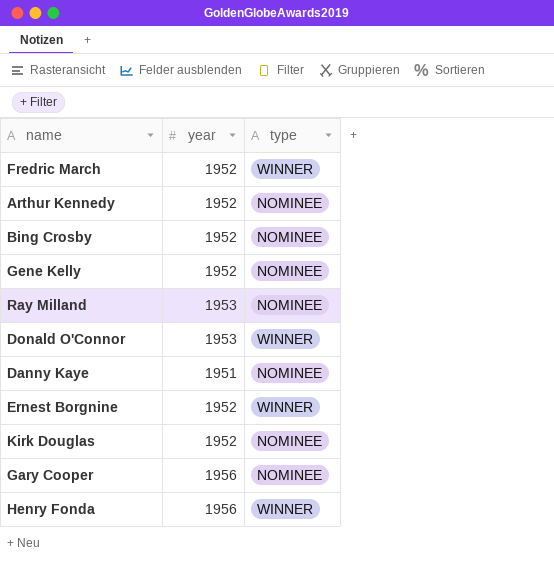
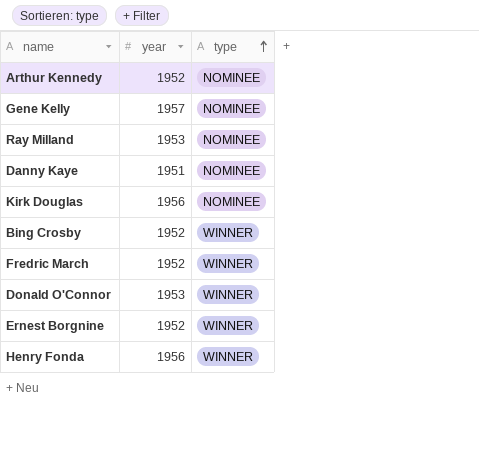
row order: none -> type ascending
row Gary Cooper: 1956 | NOMINEE -> none
Gene Kelly | year: 1952 -> 1957
Kirk Douglas | year: 1952 -> 1956
Bing Crosby | type: NOMINEE -> WINNER

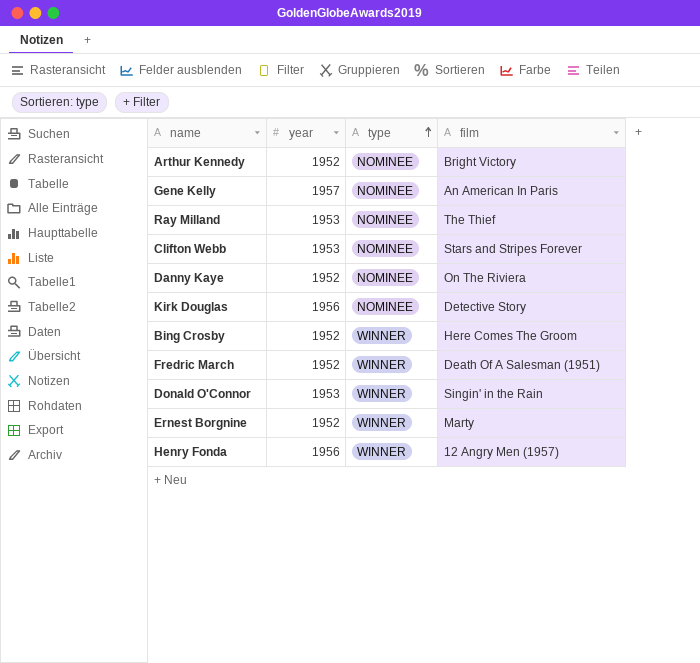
column film | position: none -> 4
row Clifton Webb: none -> 1953 | NOMINEE | Stars and Stripes Forever
Danny Kaye | year: 1951 -> 1952

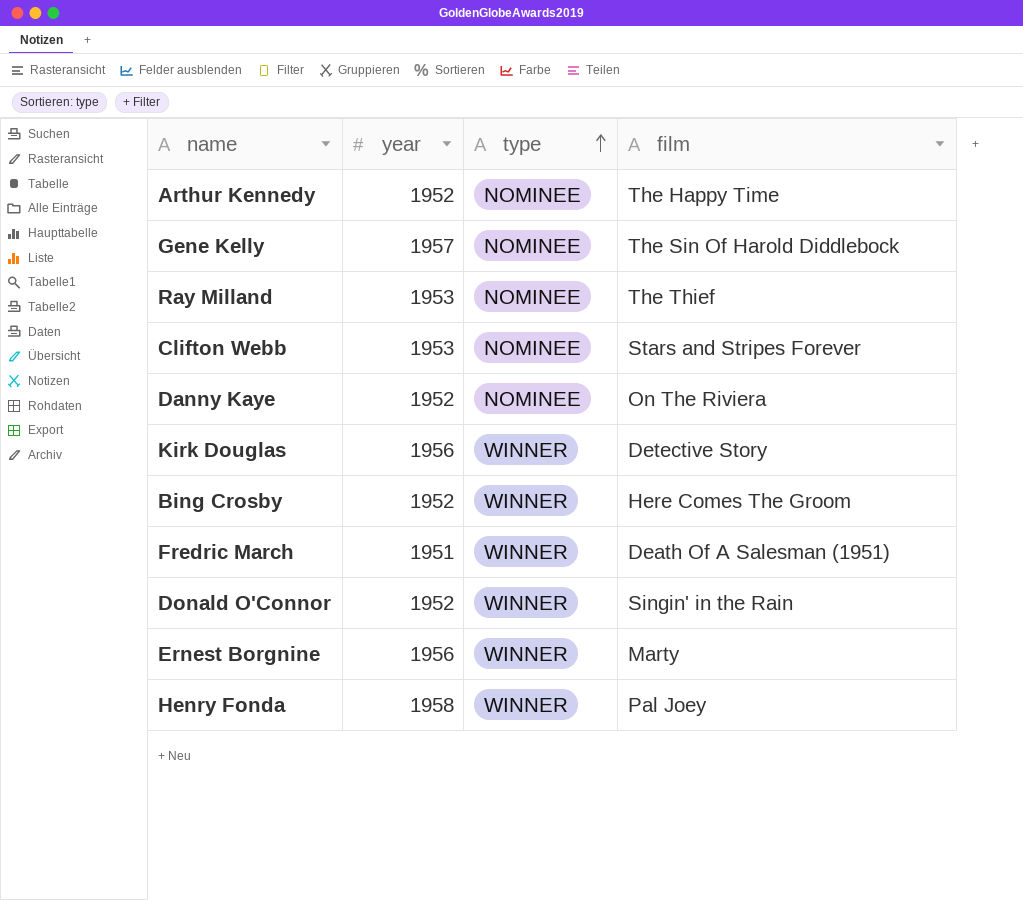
Arthur Kennedy | film: Bright Victory -> The Happy Time
Gene Kelly | film: An American In Paris -> The Sin Of Harold Diddlebock
Kirk Douglas | type: NOMINEE -> WINNER
Fredric March | year: 1952 -> 1951
Donald O'Connor | year: 1953 -> 1952
Ernest Borgnine | year: 1952 -> 1956
Henry Fonda | year: 1956 -> 1958
Henry Fonda | film: 12 Angry Men (1957) -> Pal Joey

